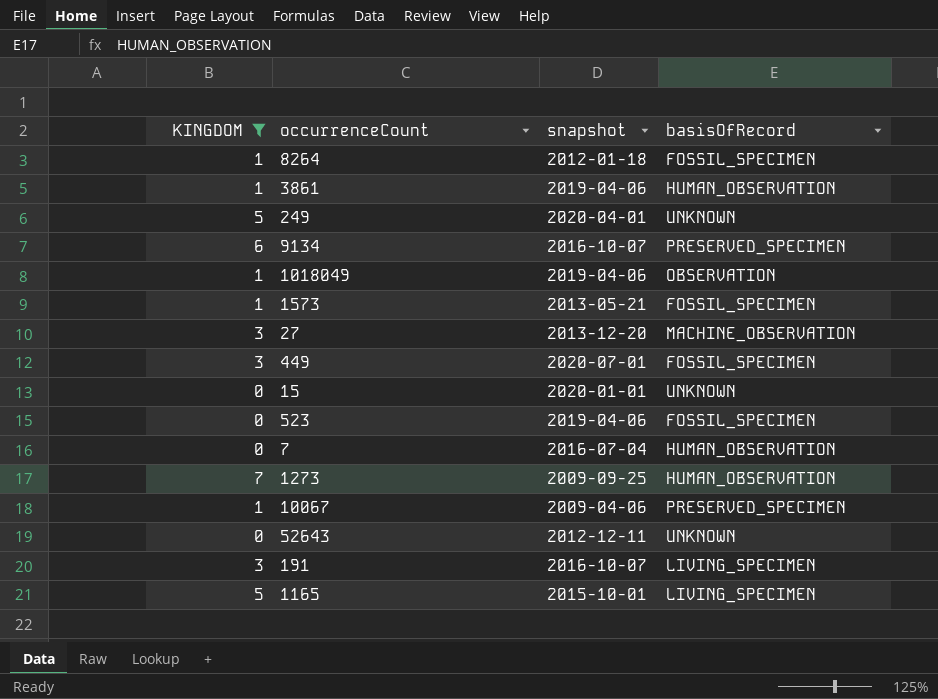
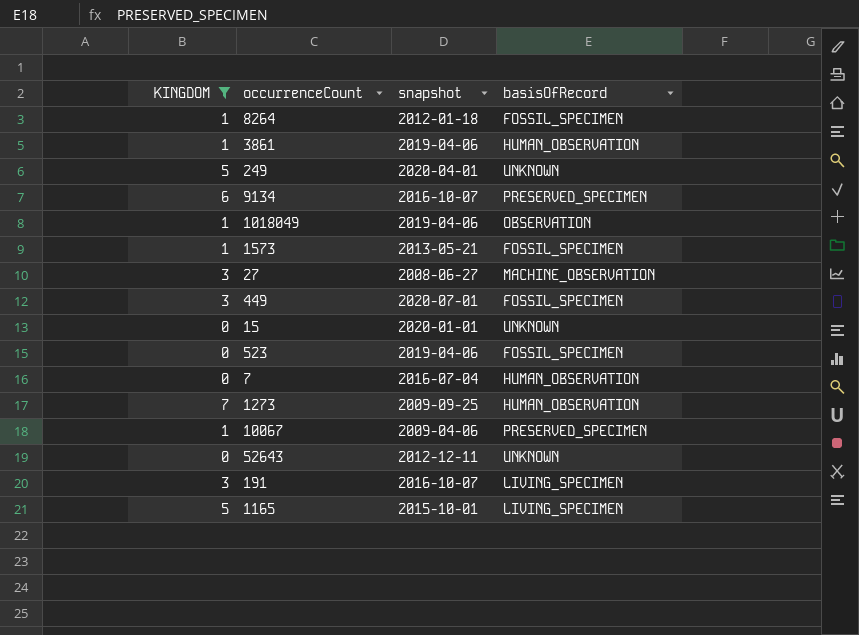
27 | snapshot: 2013-12-20 -> 2008-06-27

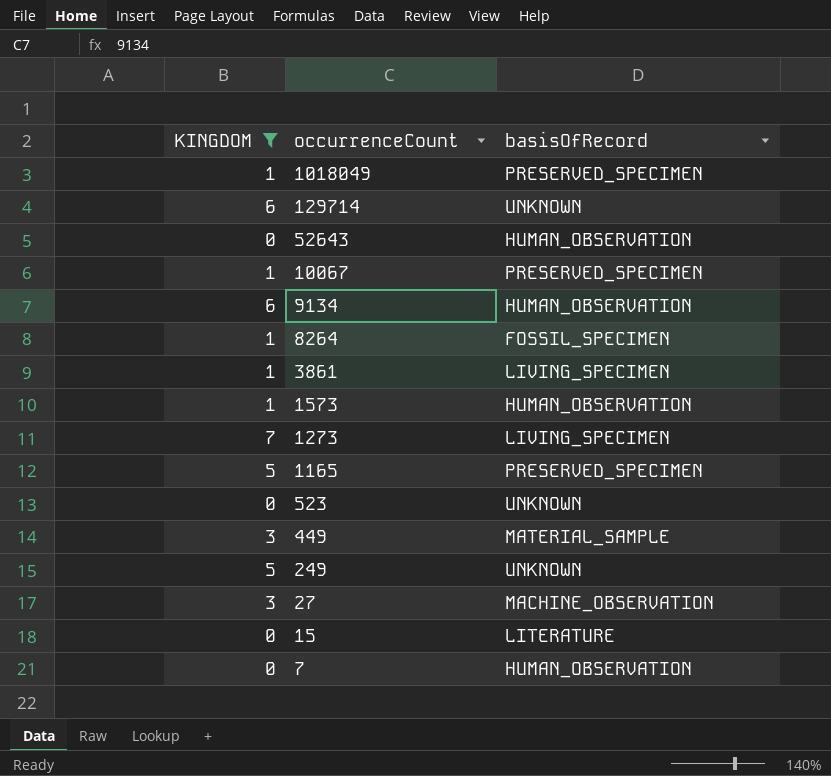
row order: none -> occurrenceCount descending
column snapshot | position: 3 -> none
row 191: 3 | 2016-10-07 | LIVING_SPECIMEN -> none
1018049 | basisOfRecord: OBSERVATION -> PRESERVED_SPECIMEN
row 129714: none -> 6 | UNKNOWN
52643 | basisOfRecord: UNKNOWN -> HUMAN_OBSERVATION
9134 | basisOfRecord: PRESERVED_SPECIMEN -> HUMAN_OBSERVATION
3861 | basisOfRecord: HUMAN_OBSERVATION -> LIVING_SPECIMEN
1573 | basisOfRecord: FOSSIL_SPECIMEN -> HUMAN_OBSERVATION
1273 | basisOfRecord: HUMAN_OBSERVATION -> LIVING_SPECIMEN
1165 | basisOfRecord: LIVING_SPECIMEN -> PRESERVED_SPECIMEN
523 | basisOfRecord: FOSSIL_SPECIMEN -> UNKNOWN
449 | basisOfRecord: FOSSIL_SPECIMEN -> MATERIAL_SAMPLE
15 | basisOfRecord: UNKNOWN -> LITERATURE

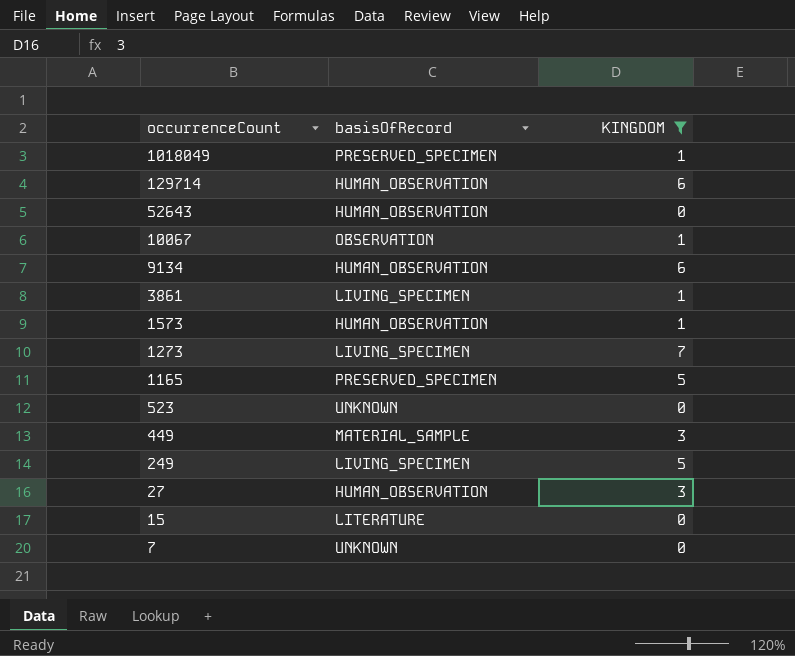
column KINGDOM | position: 1 -> 3
row 8264: 1 | FOSSIL_SPECIMEN -> none
129714 | basisOfRecord: UNKNOWN -> HUMAN_OBSERVATION
10067 | basisOfRecord: PRESERVED_SPECIMEN -> OBSERVATION
249 | basisOfRecord: UNKNOWN -> LIVING_SPECIMEN
27 | basisOfRecord: MACHINE_OBSERVATION -> HUMAN_OBSERVATION
7 | basisOfRecord: HUMAN_OBSERVATION -> UNKNOWN

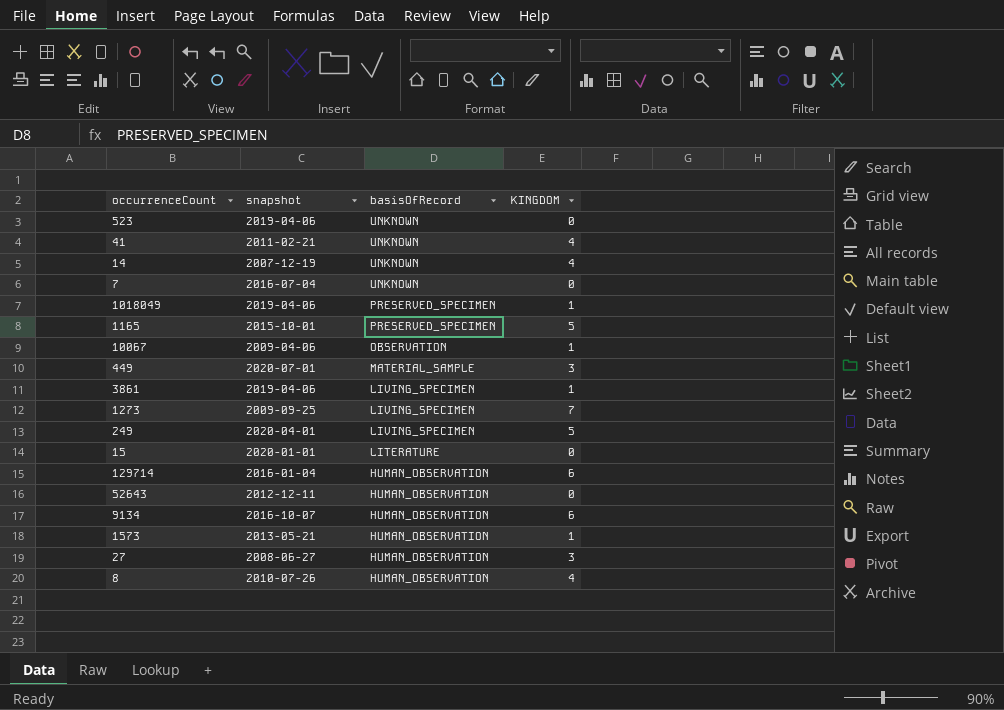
filter: KINGDOM != 4 -> none
row order: occurrenceCount descending -> basisOfRecord descending
column snapshot | position: none -> 2

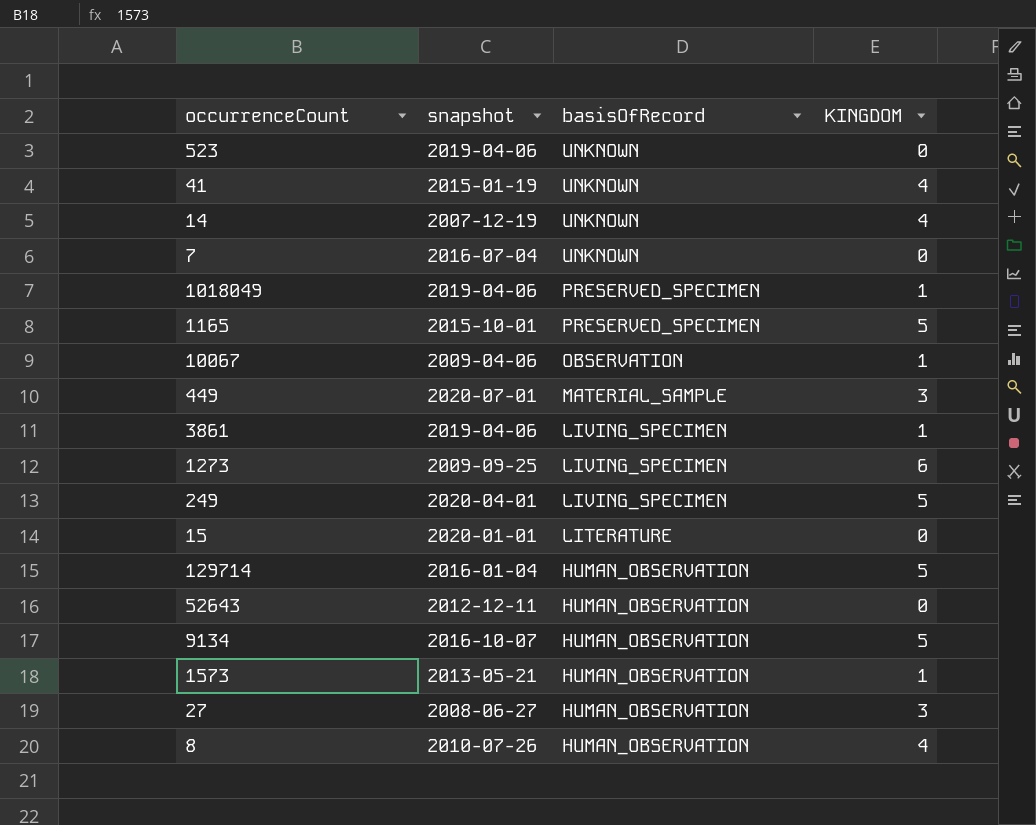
41 | snapshot: 2011-02-21 -> 2015-01-19
1273 | KINGDOM: 7 -> 6
129714 | KINGDOM: 6 -> 5
9134 | KINGDOM: 6 -> 5

